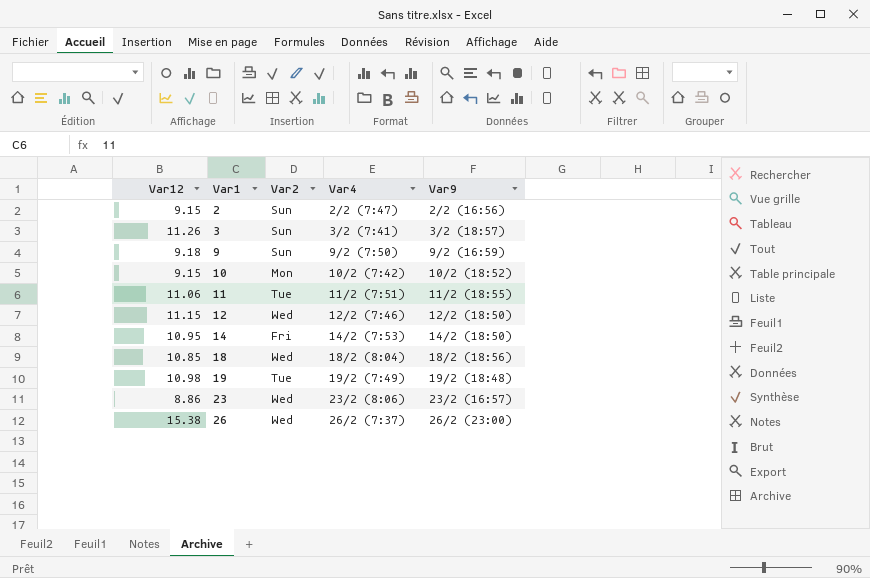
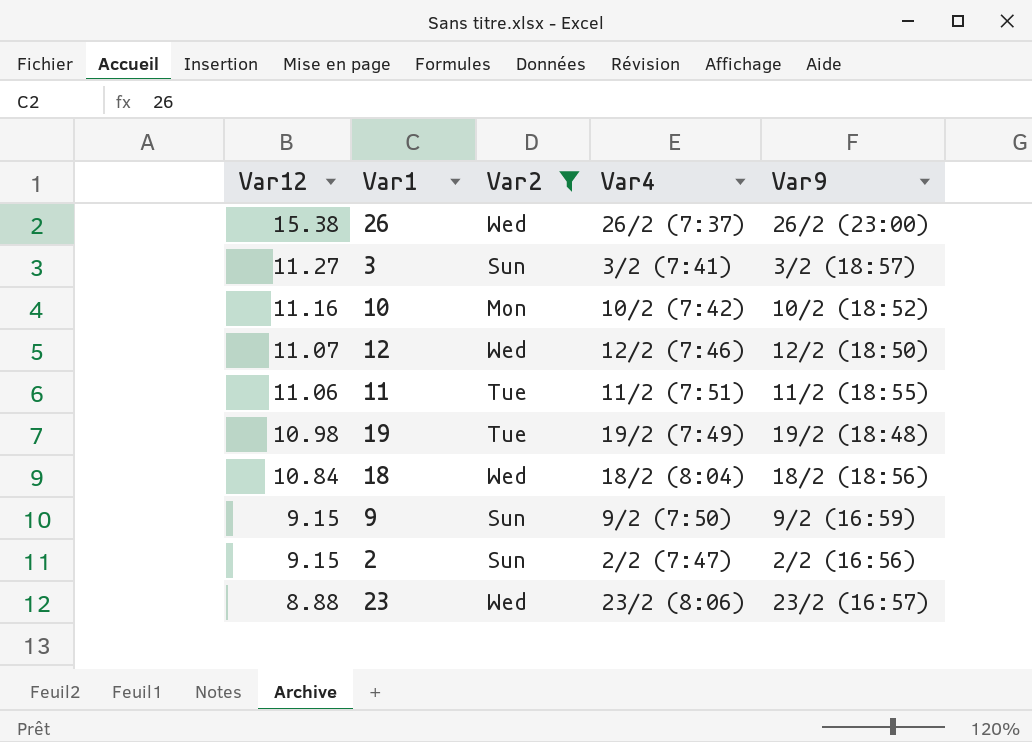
filter: none -> Var2 != Fri
row order: Var1 ascending -> Var12 descending
3 | Var12: 11.26 -> 11.27
10 | Var12: 9.15 -> 11.16
12 | Var12: 11.15 -> 11.07
18 | Var12: 10.85 -> 10.84
9 | Var12: 9.18 -> 9.15
23 | Var12: 8.86 -> 8.88

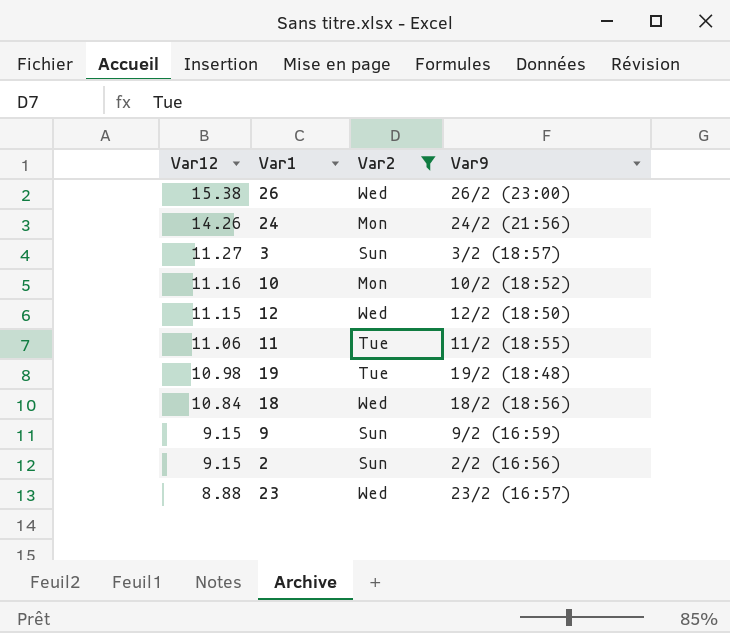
column Var4 | position: 4 -> none
row 24: none -> 14.26 | Mon | 24/2 (21:56)
12 | Var12: 11.07 -> 11.15

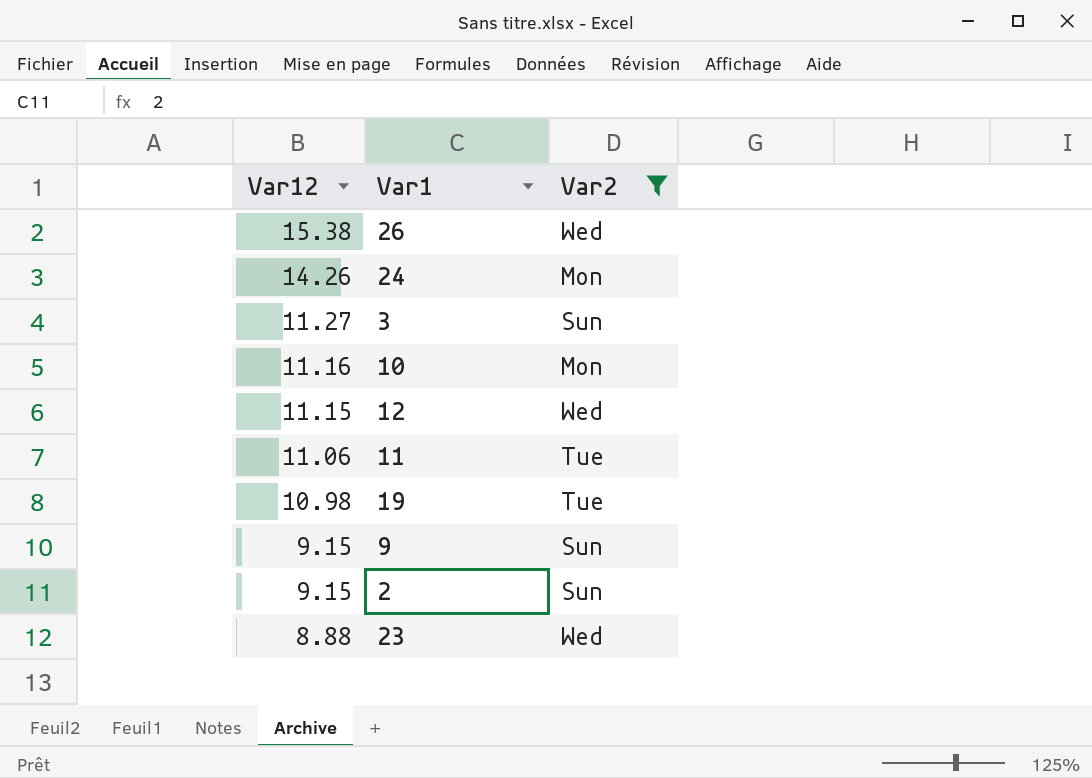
column Var9 | position: 4 -> none
row 18: 10.84 | Wed | 18/2 (18:56) -> none

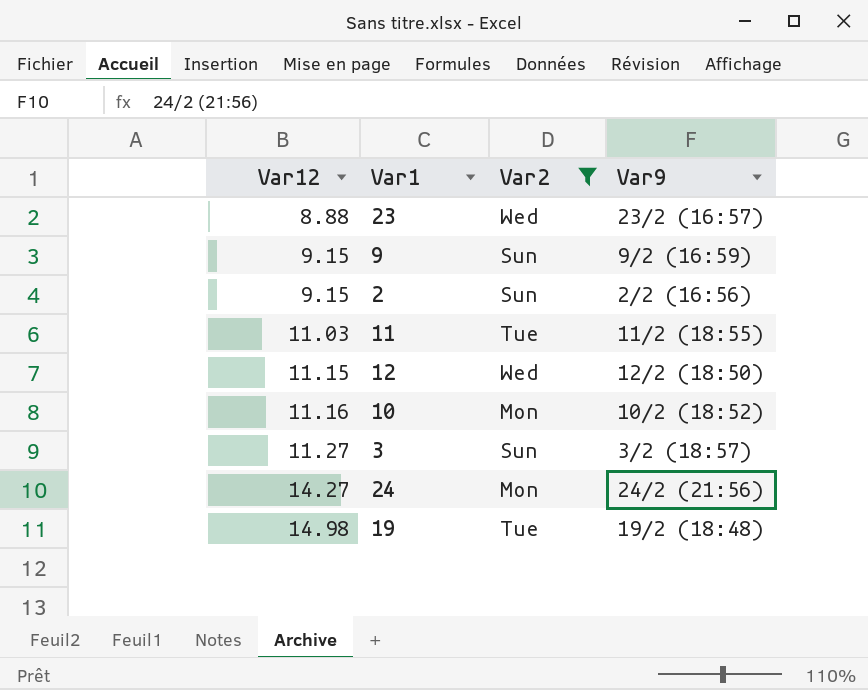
row order: Var12 descending -> Var12 ascending
column Var9 | position: none -> 4
row 26: 15.38 | Wed -> none
11 | Var12: 11.06 -> 11.03
24 | Var12: 14.26 -> 14.27
19 | Var12: 10.98 -> 14.98

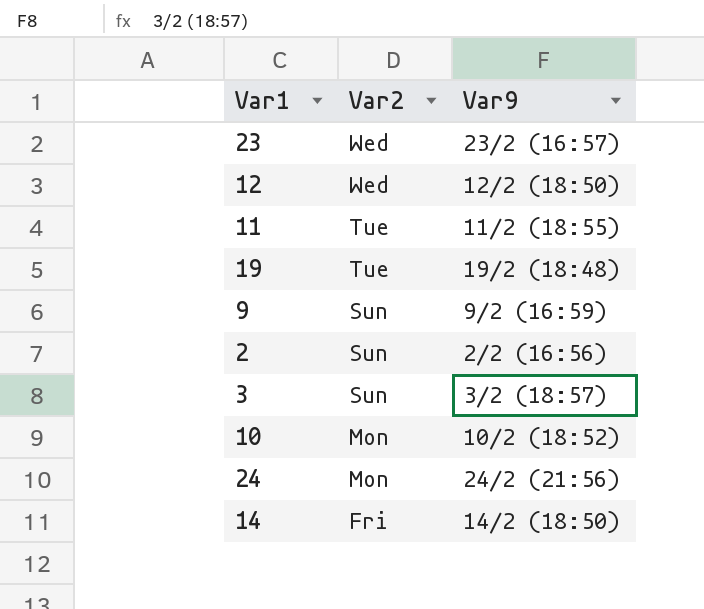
filter: Var2 != Fri -> none
row order: Var12 ascending -> Var2 descending
column Var12 | position: 1 -> none

